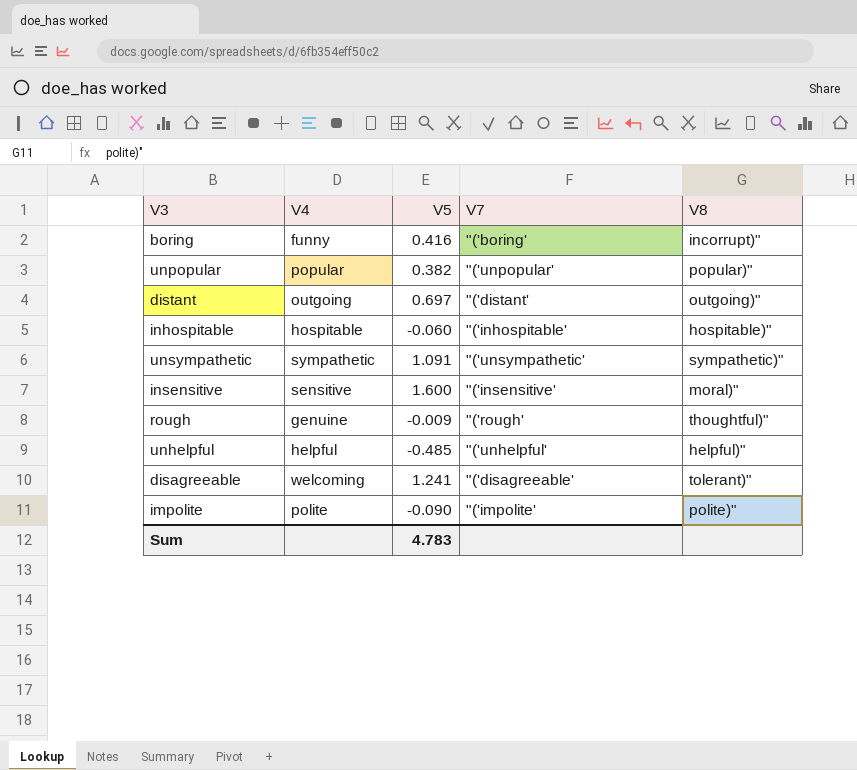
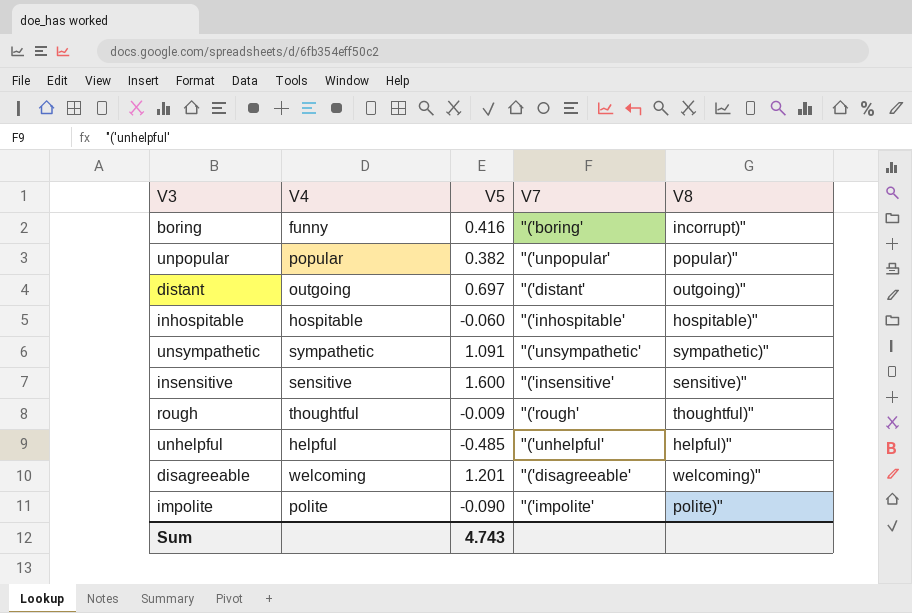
insensitive | V8: moral)" -> sensitive)"
rough | V4: genuine -> thoughtful
disagreeable | V5: 1.241 -> 1.201
disagreeable | V8: tolerant)" -> welcoming)"
Sum | V5: 4.783 -> 4.743

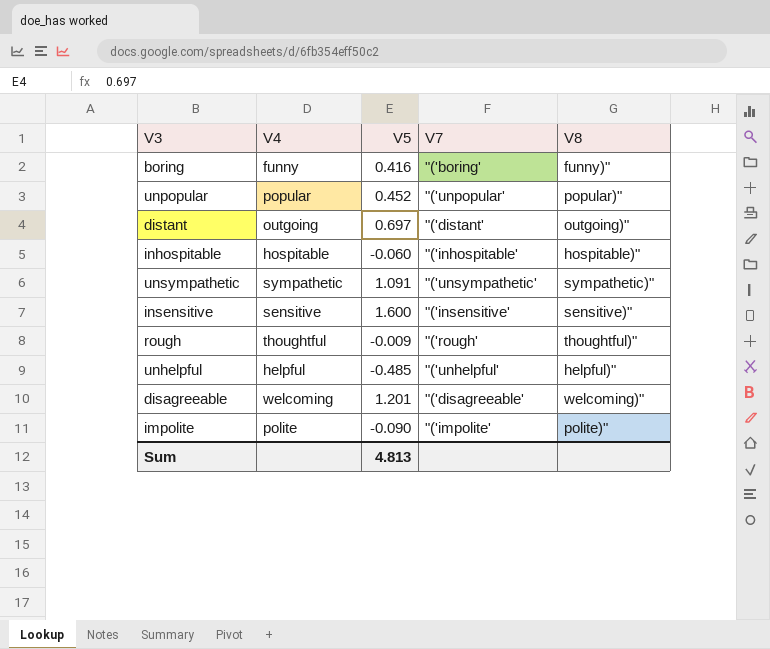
boring | V8: incorrupt)" -> funny)"
unpopular | V5: 0.382 -> 0.452
Sum | V5: 4.743 -> 4.813

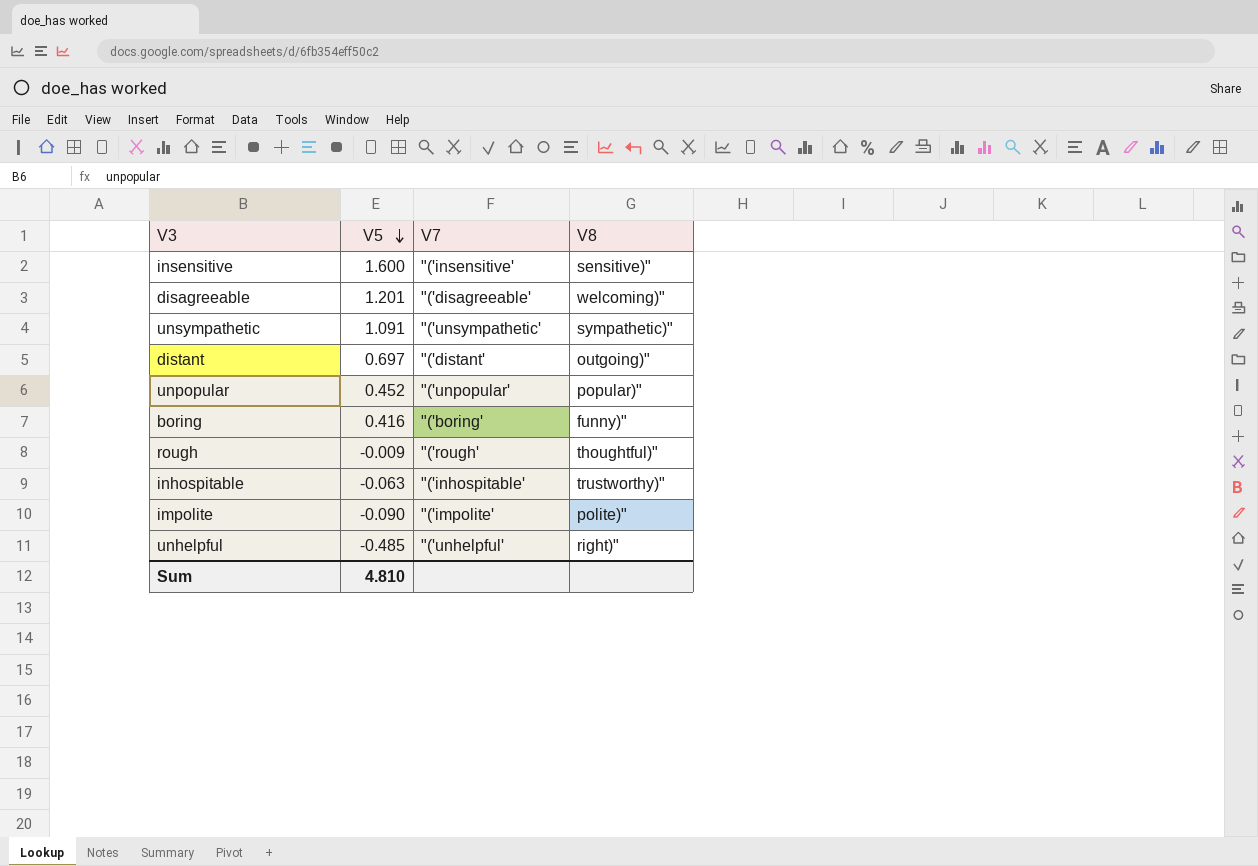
row order: none -> V5 descending
column V4 | position: 2 -> none
inhospitable | V5: -0.060 -> -0.063
inhospitable | V8: hospitable)" -> trustworthy)"
unhelpful | V8: helpful)" -> right)"
Sum | V5: 4.813 -> 4.810

